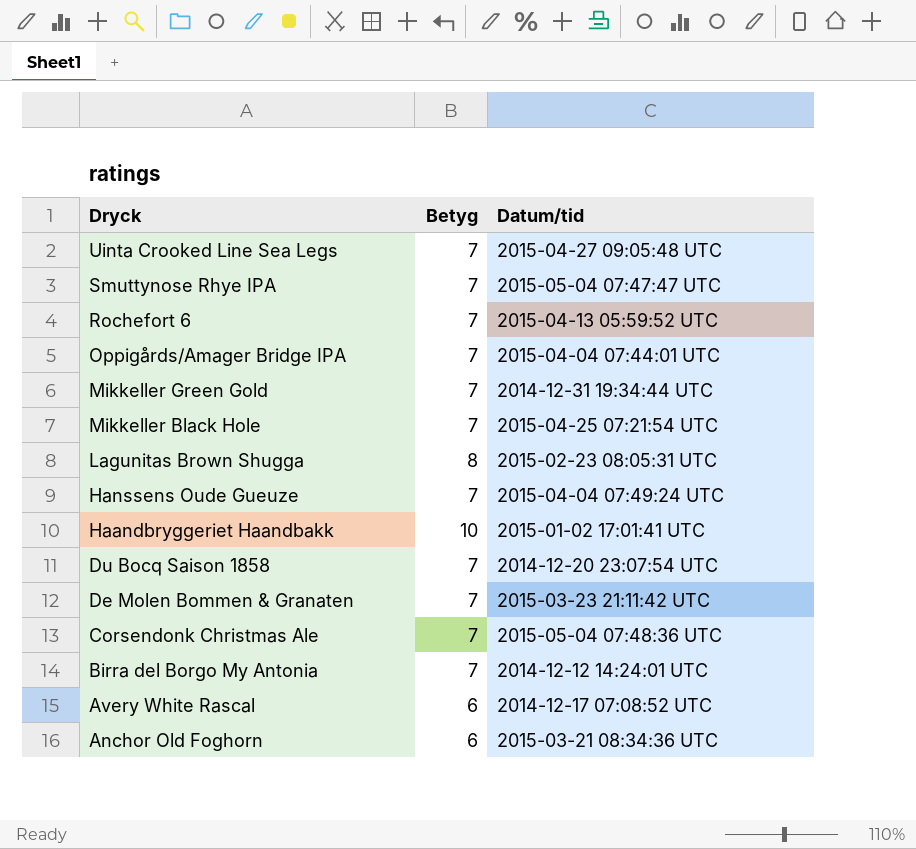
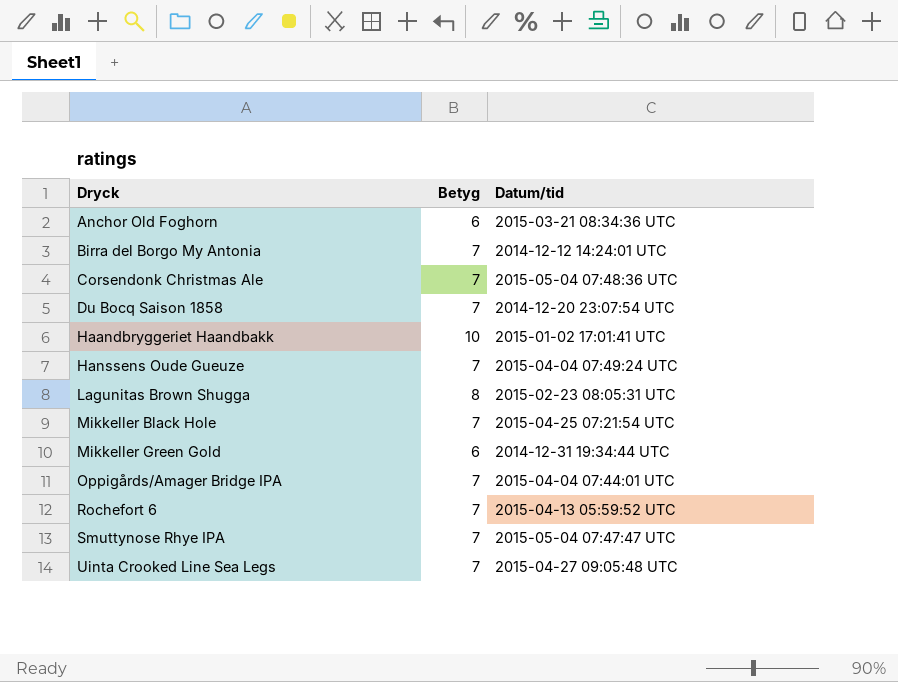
row order: Dryck descending -> Dryck ascending
row De Molen Bommen & Granaten: 7 | 2015-03-23 21:11:42 UTC -> none
row Avery White Rascal: 6 | 2014-12-17 07:08:52 UTC -> none
Mikkeller Green Gold | Betyg: 7 -> 6

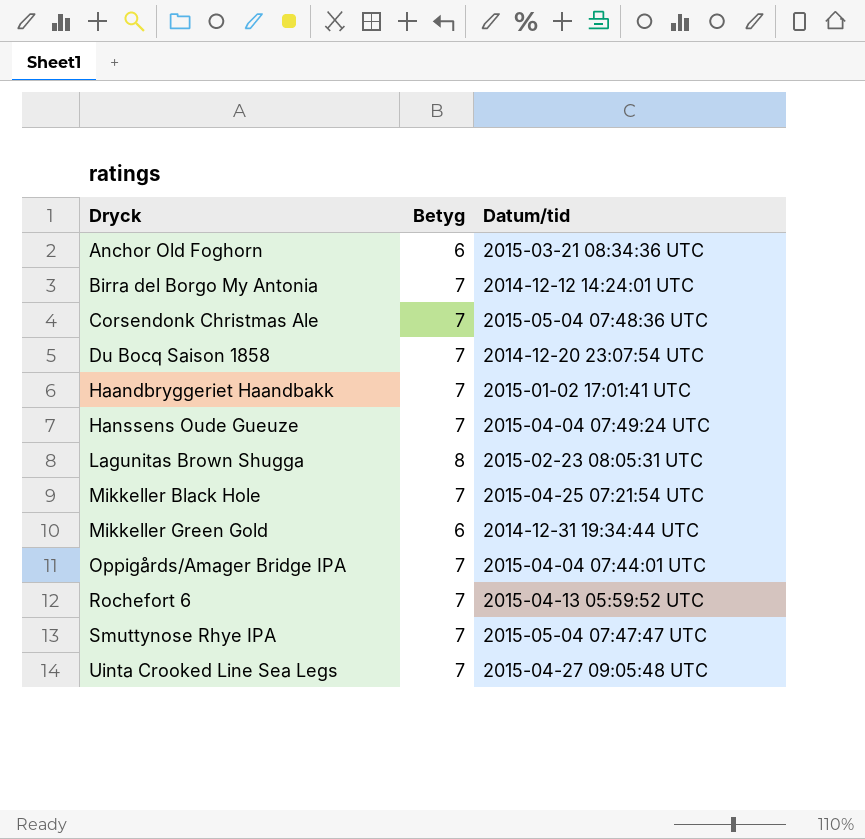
Haandbryggeriet Haandbakk | Betyg: 10 -> 7

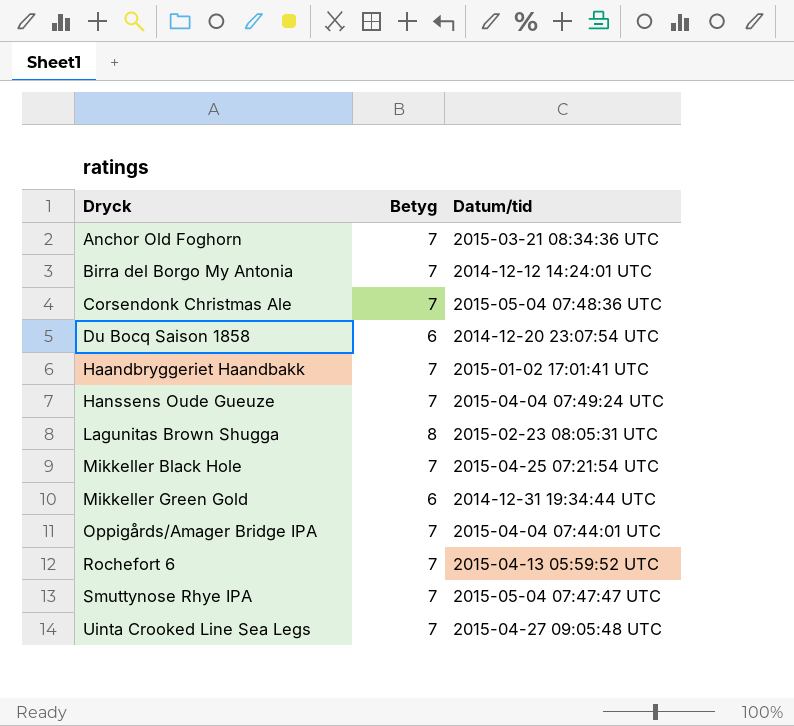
Anchor Old Foghorn | Betyg: 6 -> 7
Du Bocq Saison 1858 | Betyg: 7 -> 6

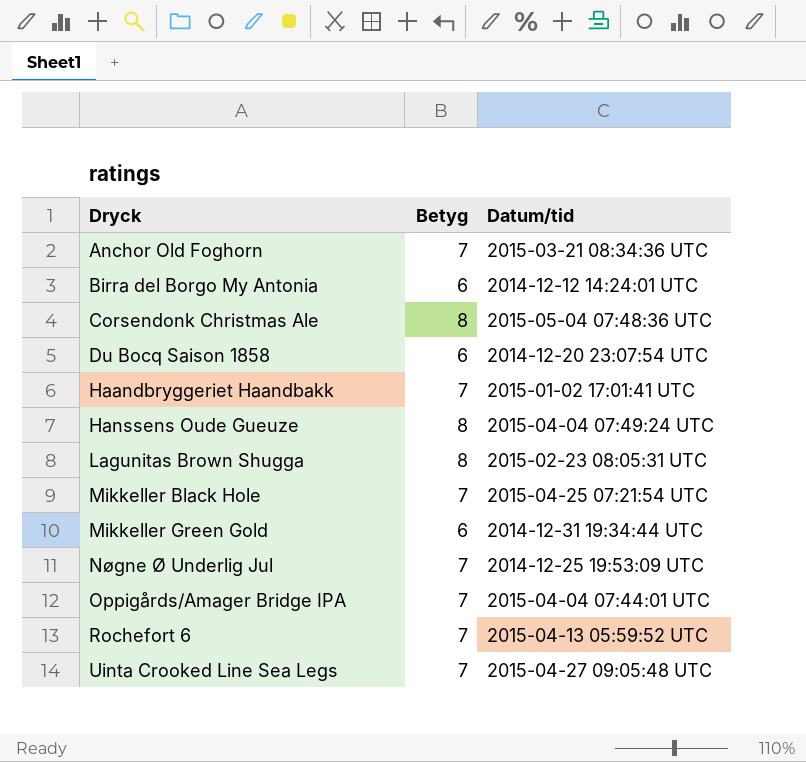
row Smuttynose Rhye IPA: 7 | 2015-05-04 07:47:47 UTC -> none
Birra del Borgo My Antonia | Betyg: 7 -> 6
Corsendonk Christmas Ale | Betyg: 7 -> 8
Hanssens Oude Gueuze | Betyg: 7 -> 8
row Nøgne Ø Underlig Jul: none -> 7 | 2014-12-25 19:53:09 UTC

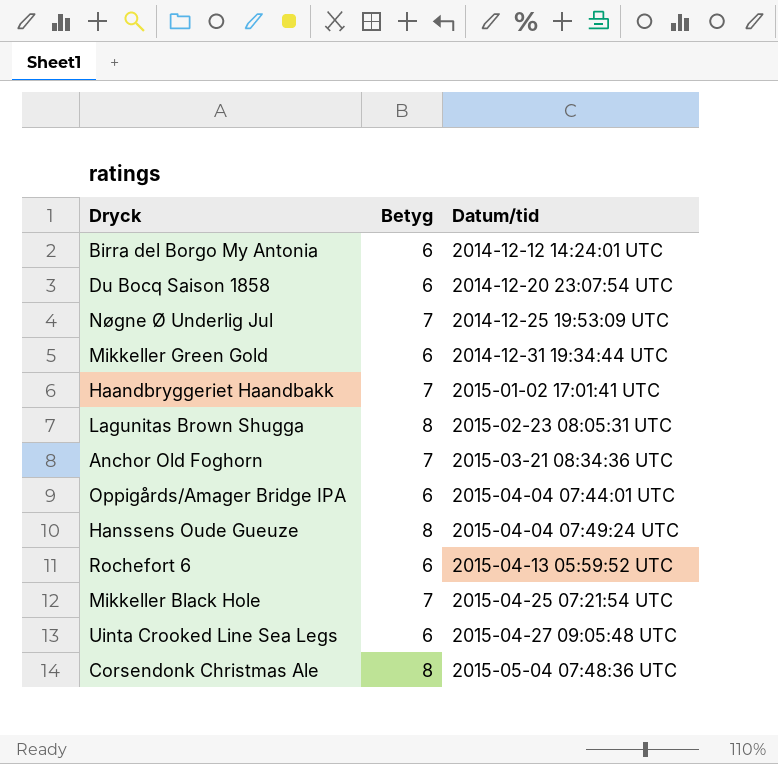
row order: Dryck ascending -> Datum/tid ascending
Oppigårds/Amager Bridge IPA | Betyg: 7 -> 6
Rochefort 6 | Betyg: 7 -> 6
Uinta Crooked Line Sea Legs | Betyg: 7 -> 6

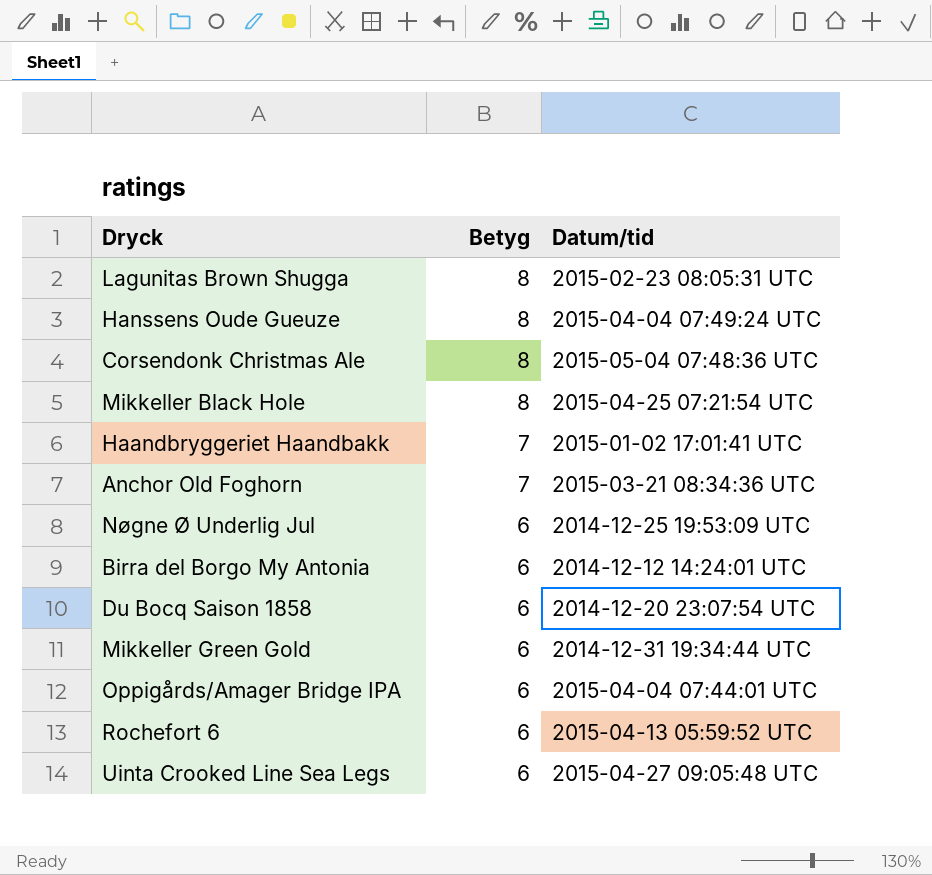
row order: Datum/tid ascending -> Betyg descending
Mikkeller Black Hole | Betyg: 7 -> 8
Nøgne Ø Underlig Jul | Betyg: 7 -> 6

